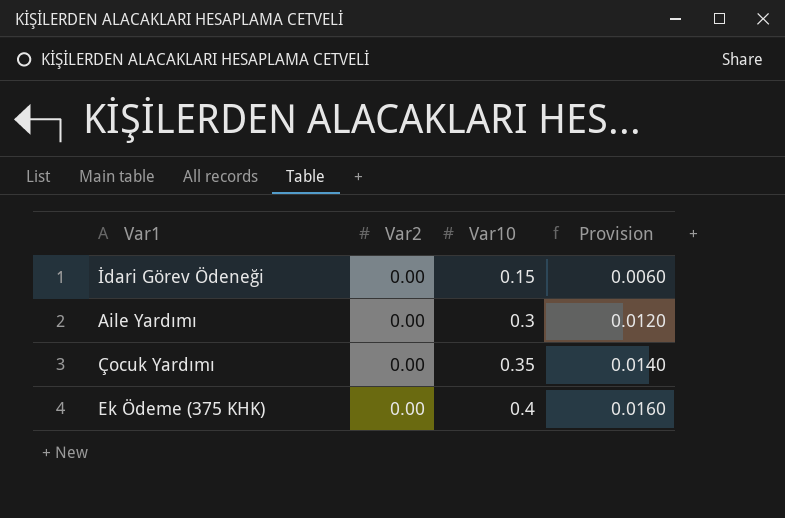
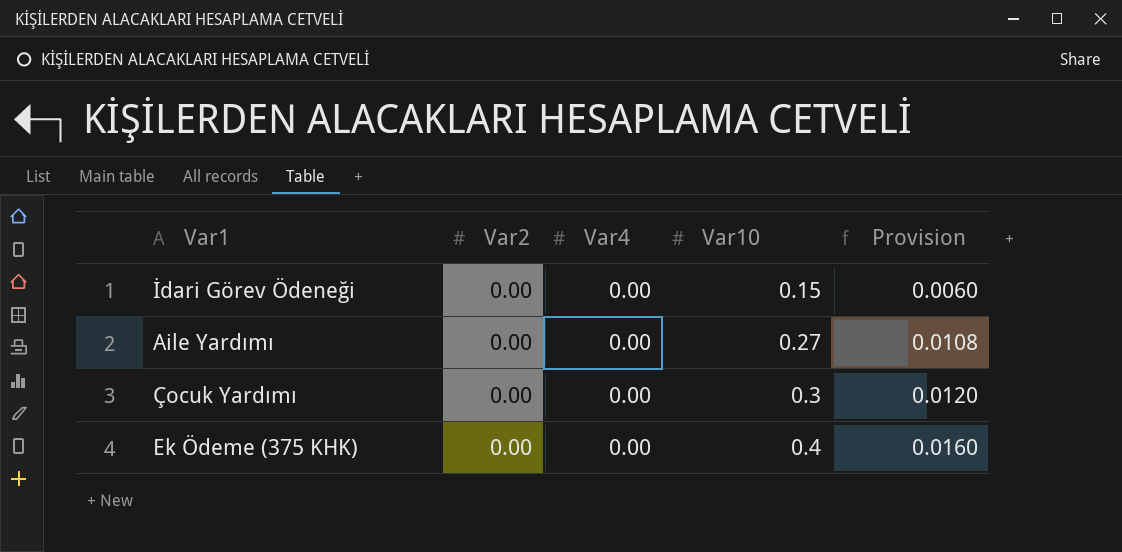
column Var4 | position: none -> 3
Aile Yardımı | Var10: 0.3 -> 0.27
Aile Yardımı | Provision: 0.0120 -> 0.0108
Çocuk Yardımı | Var10: 0.35 -> 0.3
Çocuk Yardımı | Provision: 0.0140 -> 0.0120

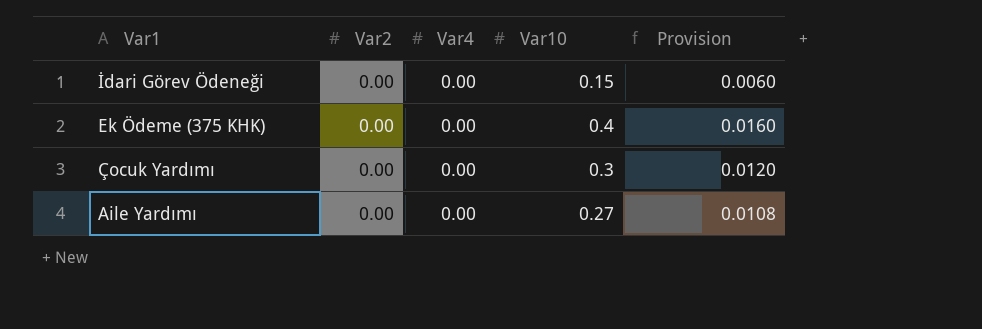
row order: Var10 ascending -> Var1 descending

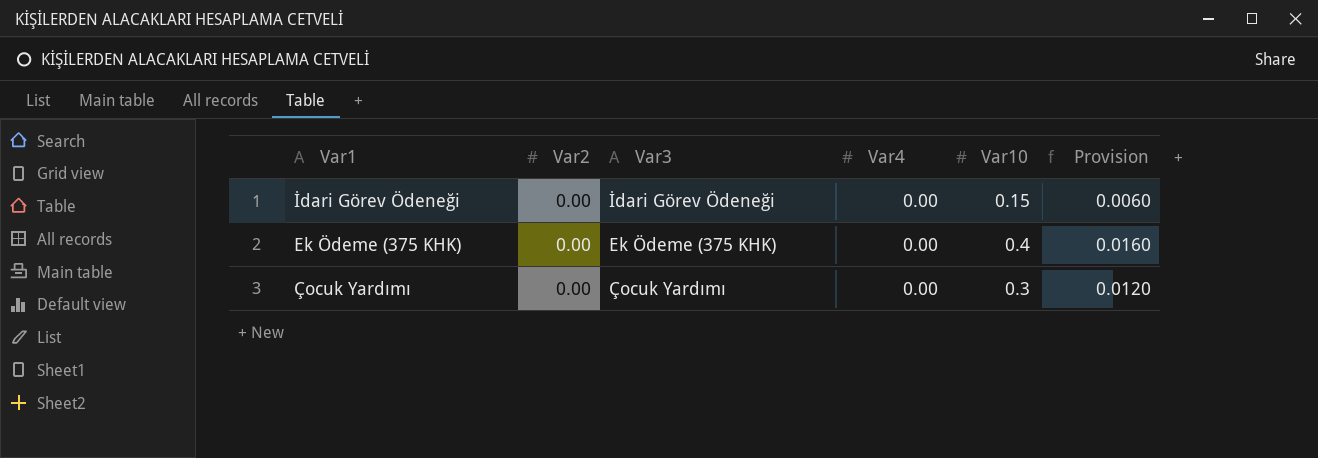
column Var3 | position: none -> 3
row Aile Yardımı: 0.00 | 0.00 | 0.27 | 0.0108 -> none

